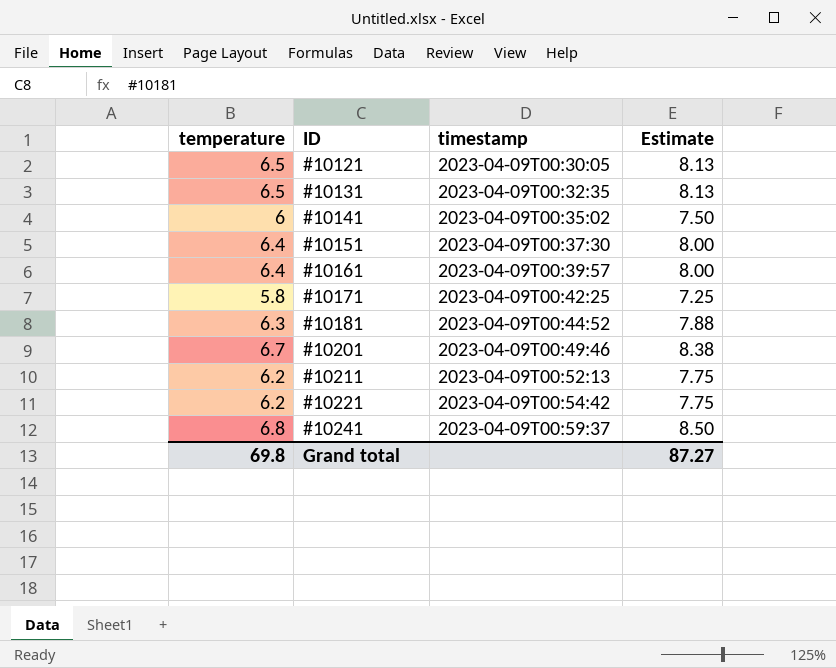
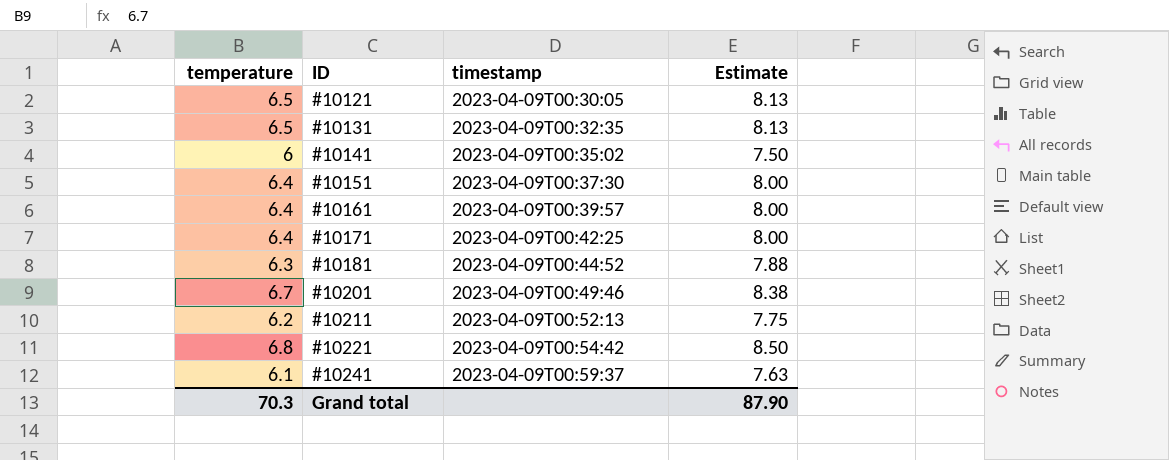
#10171 | temperature: 5.8 -> 6.4
#10171 | Estimate: 7.25 -> 8.00
#10221 | temperature: 6.2 -> 6.8
#10221 | Estimate: 7.75 -> 8.50
#10241 | temperature: 6.8 -> 6.1
#10241 | Estimate: 8.50 -> 7.63
Grand total | temperature: 69.8 -> 70.3
Grand total | Estimate: 87.27 -> 87.90

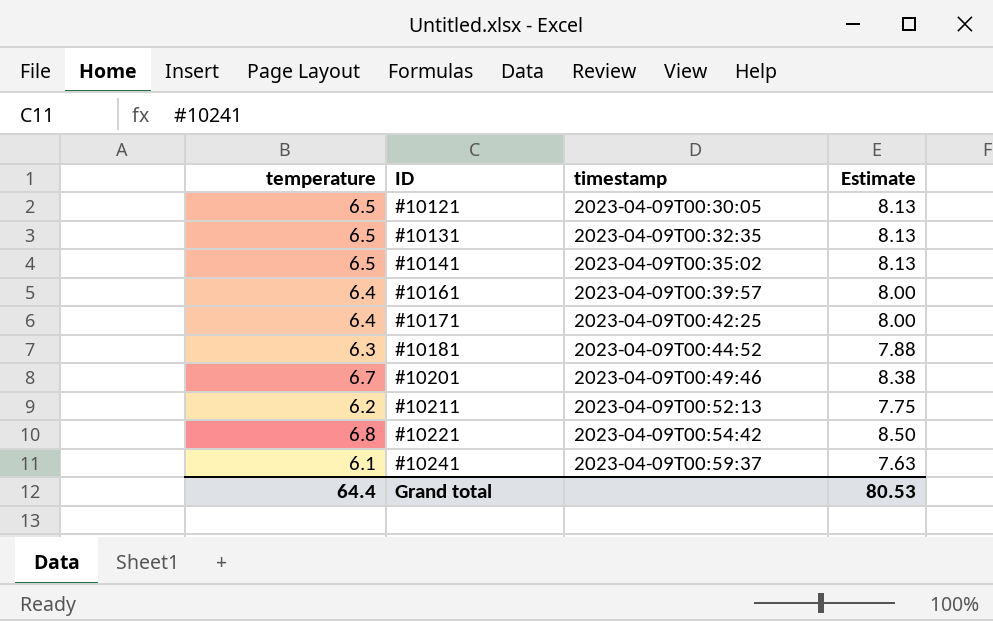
row #10151: 6.4 | 2023-04-09T00:37:30 | 8.00 -> none
#10141 | temperature: 6 -> 6.5
#10141 | Estimate: 7.50 -> 8.13
Grand total | temperature: 70.3 -> 64.4
Grand total | Estimate: 87.90 -> 80.53

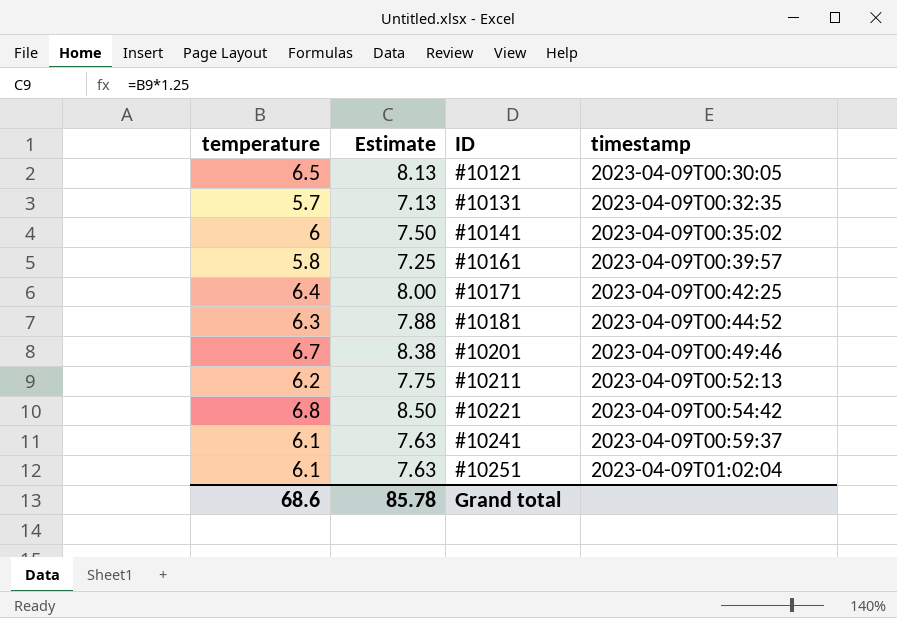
column Estimate | position: 4 -> 2
#10131 | temperature: 6.5 -> 5.7
#10131 | Estimate: 8.13 -> 7.13
#10141 | temperature: 6.5 -> 6
#10141 | Estimate: 8.13 -> 7.50
#10161 | temperature: 6.4 -> 5.8
#10161 | Estimate: 8.00 -> 7.25
row #10251: none -> 6.1 | 7.63 | 2023-04-09T01:02:04
Grand total | temperature: 64.4 -> 68.6
Grand total | Estimate: 80.53 -> 85.78

